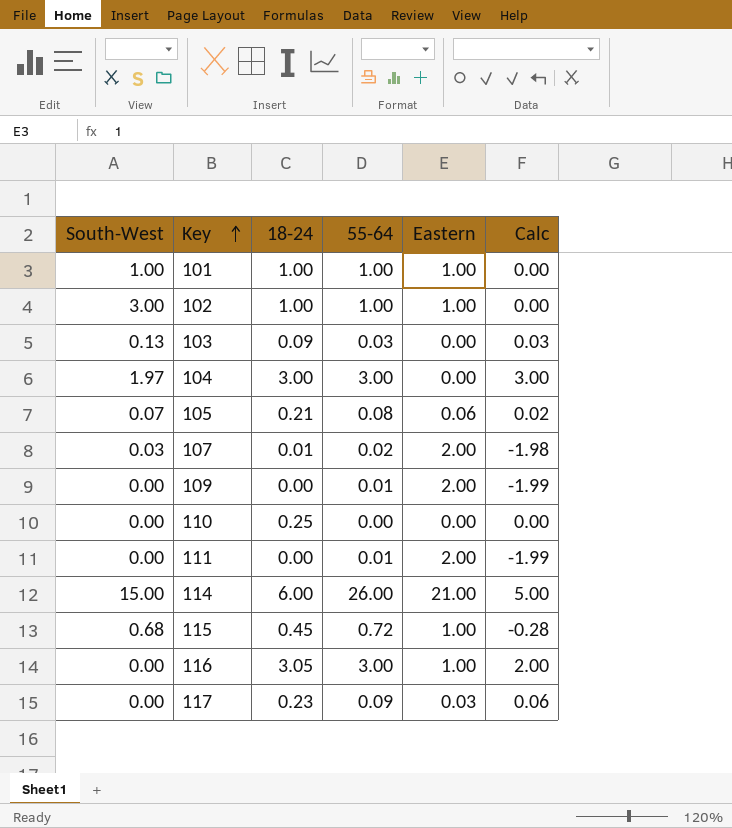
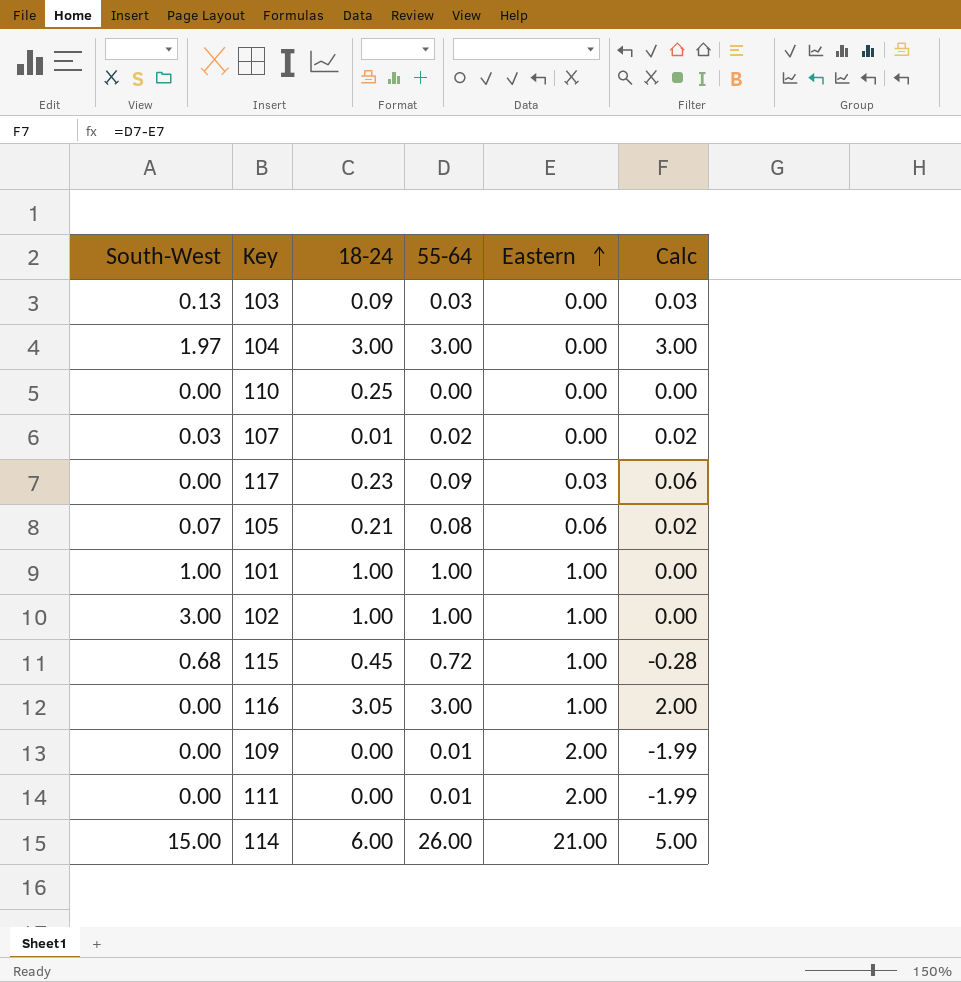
row order: Key ascending -> Eastern ascending
107 | Eastern: 2.00 -> 0.00
107 | Calc: -1.98 -> 0.02

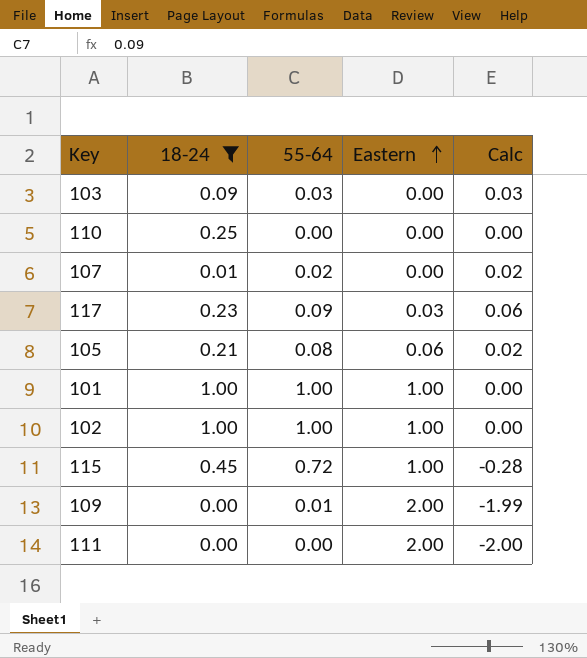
filter: none -> 18-24 <= 1.00
column South-West | position: 1 -> none
111 | 55-64: 0.01 -> 0.00
111 | Calc: -1.99 -> -2.00

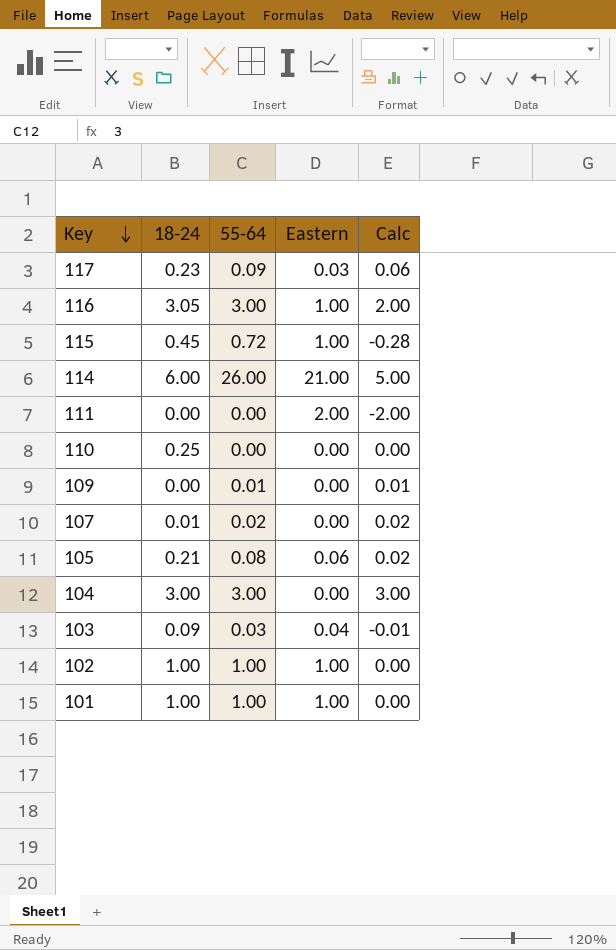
filter: 18-24 <= 1.00 -> none
row order: Eastern ascending -> Key descending
109 | Eastern: 2.00 -> 0.00
109 | Calc: -1.99 -> 0.01
103 | Eastern: 0.00 -> 0.04
103 | Calc: 0.03 -> -0.01

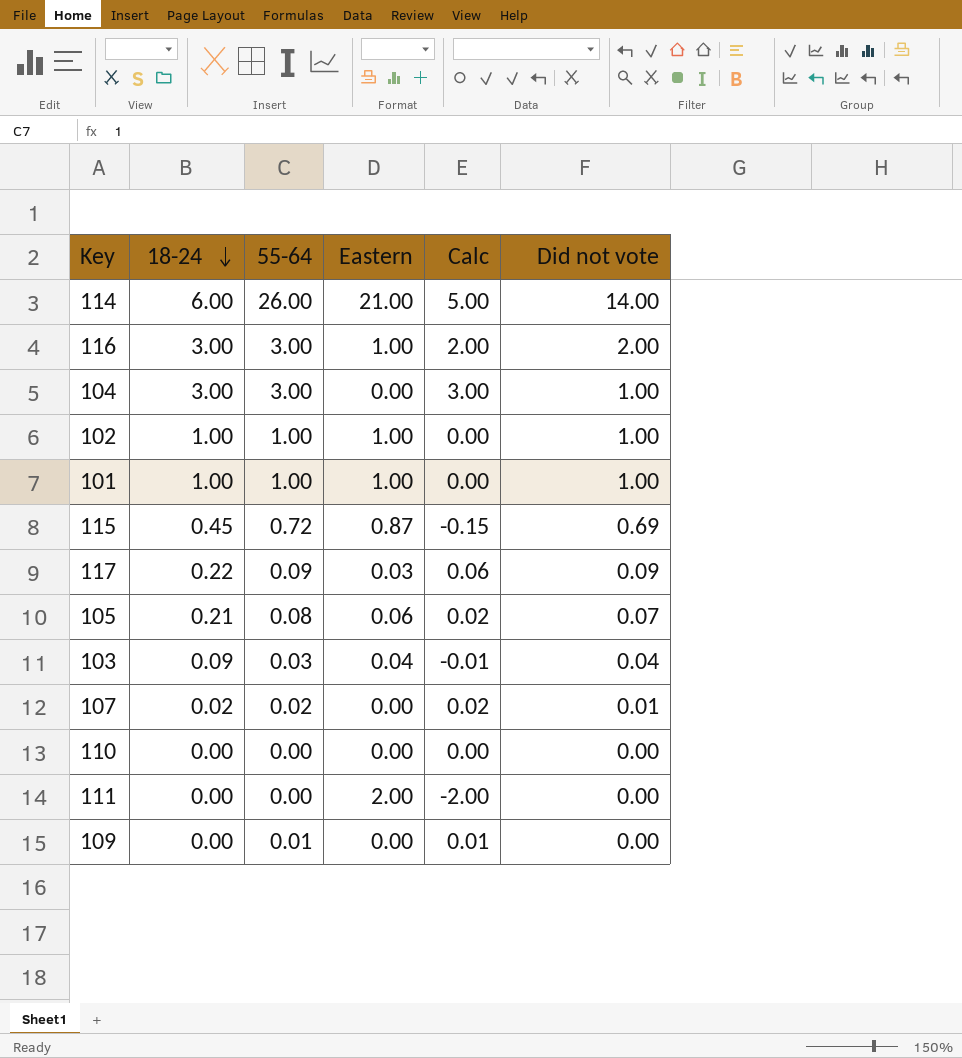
row order: Key descending -> 18-24 descending
column Did not vote | position: none -> 6
116 | 18-24: 3.05 -> 3.00
115 | Eastern: 1.00 -> 0.87
115 | Calc: -0.28 -> -0.15
117 | 18-24: 0.23 -> 0.22
107 | 18-24: 0.01 -> 0.02
110 | 18-24: 0.25 -> 0.00

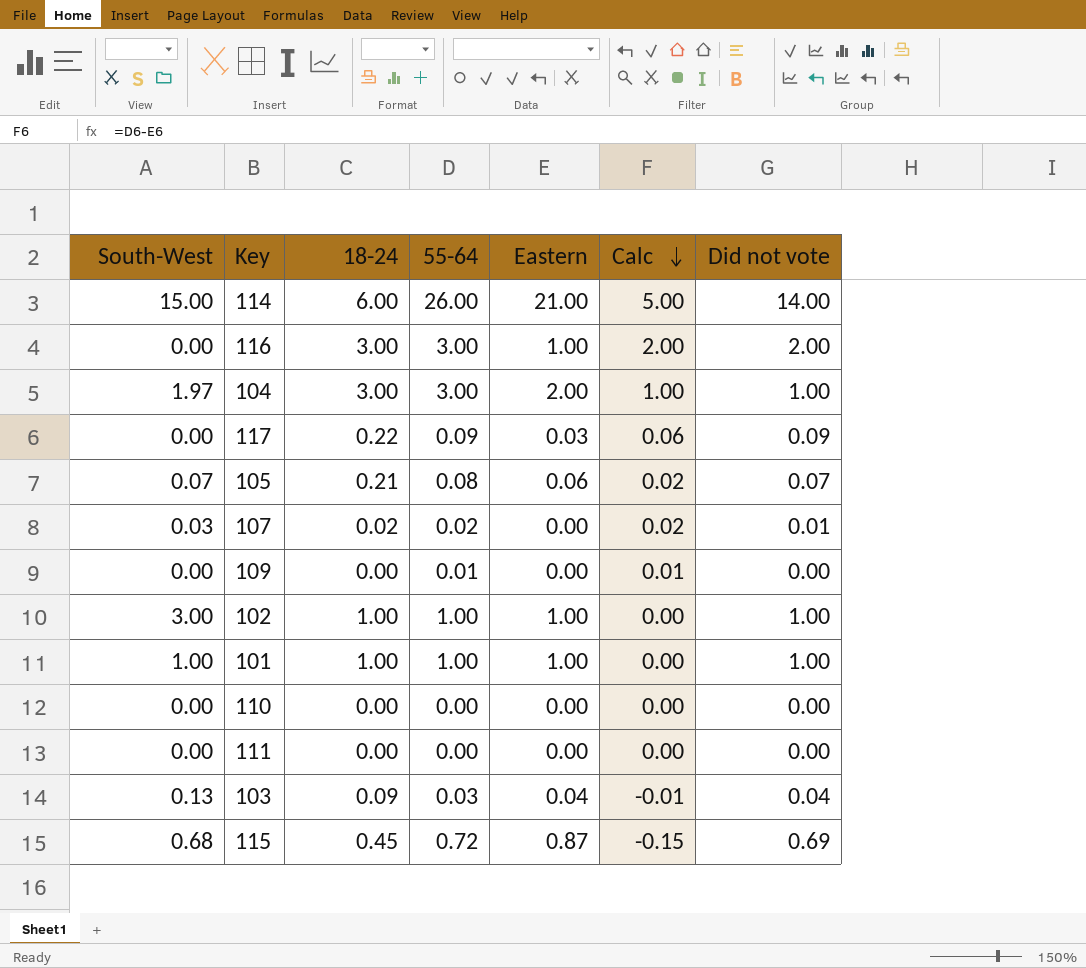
row order: 18-24 descending -> Calc descending
column South-West | position: none -> 1
104 | Eastern: 0.00 -> 2.00
104 | Calc: 3.00 -> 1.00
111 | Eastern: 2.00 -> 0.00
111 | Calc: -2.00 -> 0.00

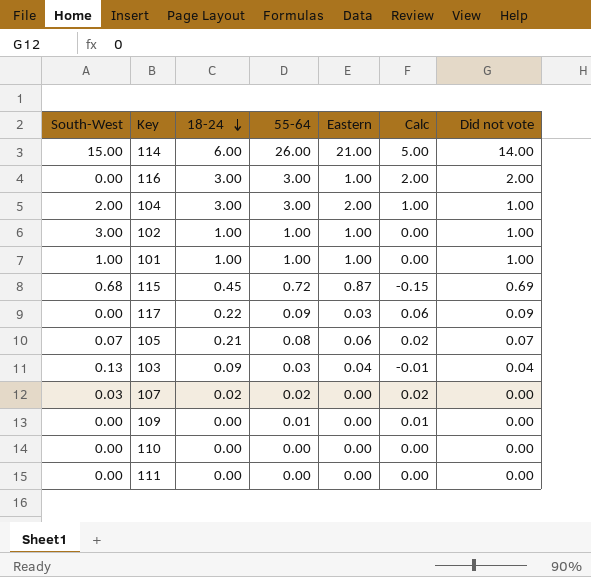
row order: Calc descending -> 18-24 descending
104 | South-West: 1.97 -> 2.00
107 | Did not vote: 0.01 -> 0.00

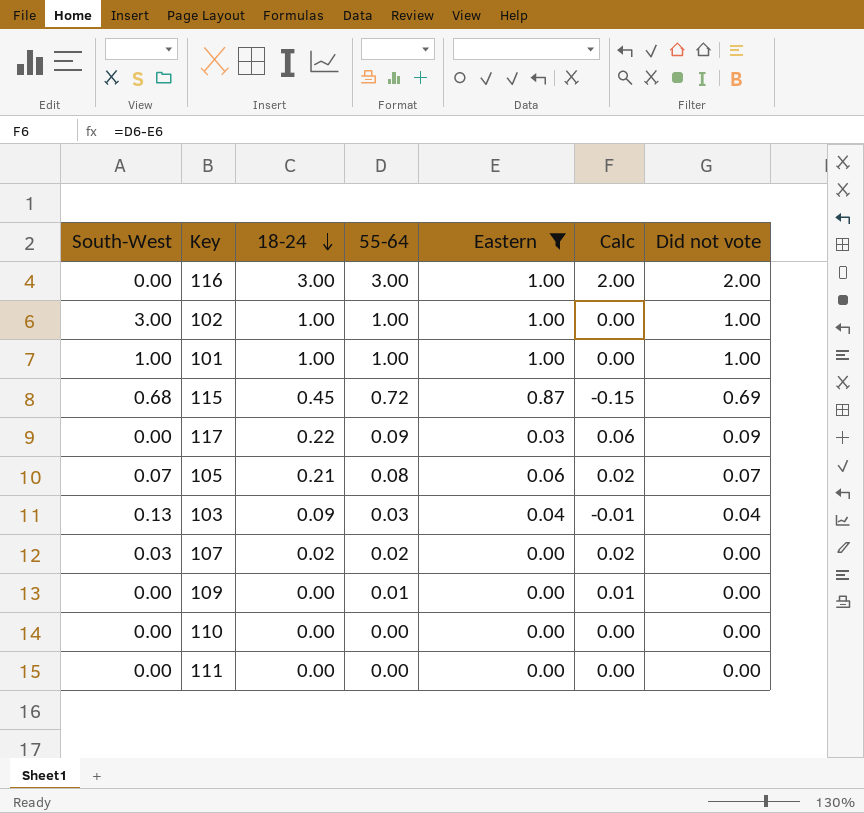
filter: none -> Eastern <= 1.00

